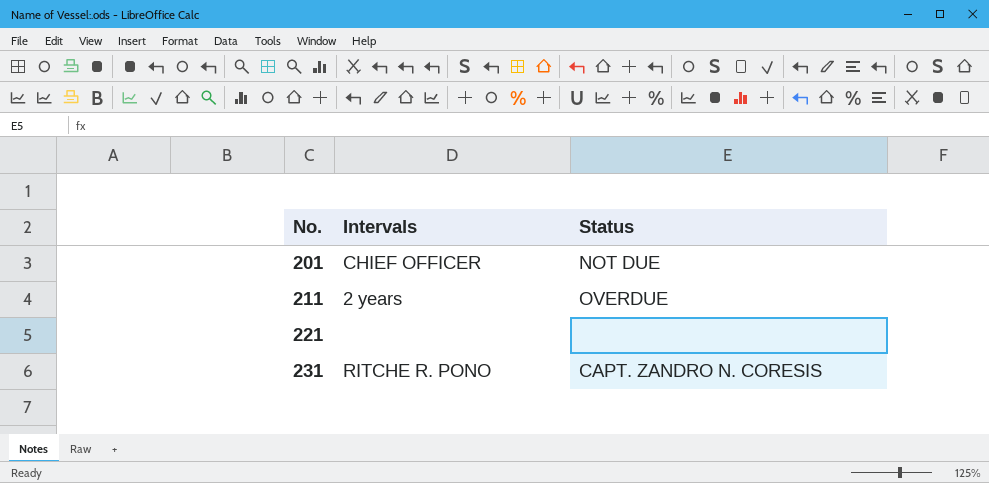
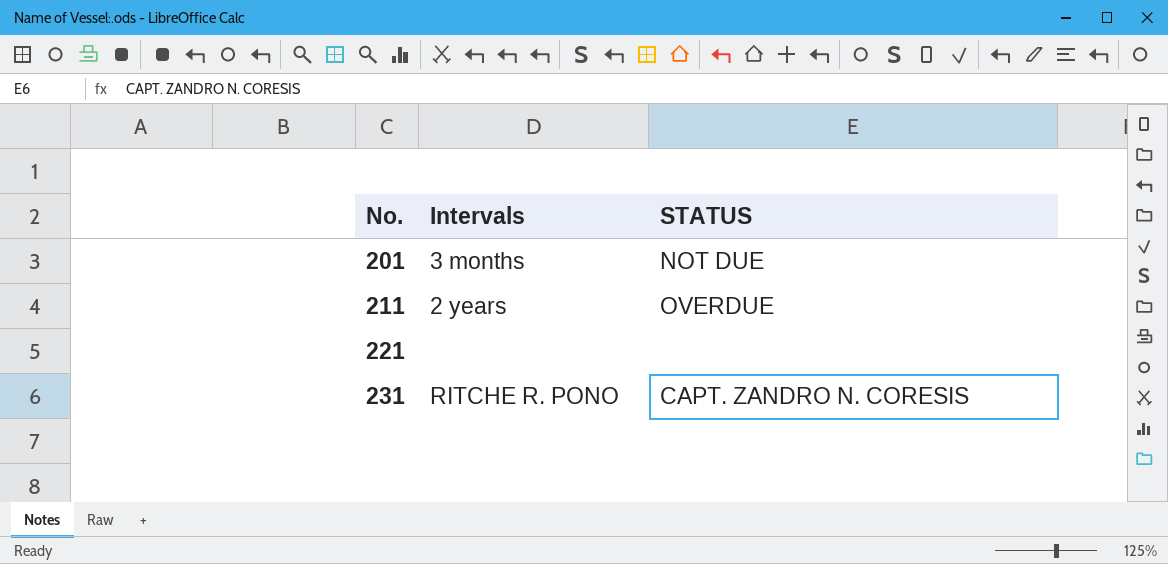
column name: Status -> STATUS
201 | Intervals: CHIEF OFFICER -> 3 months

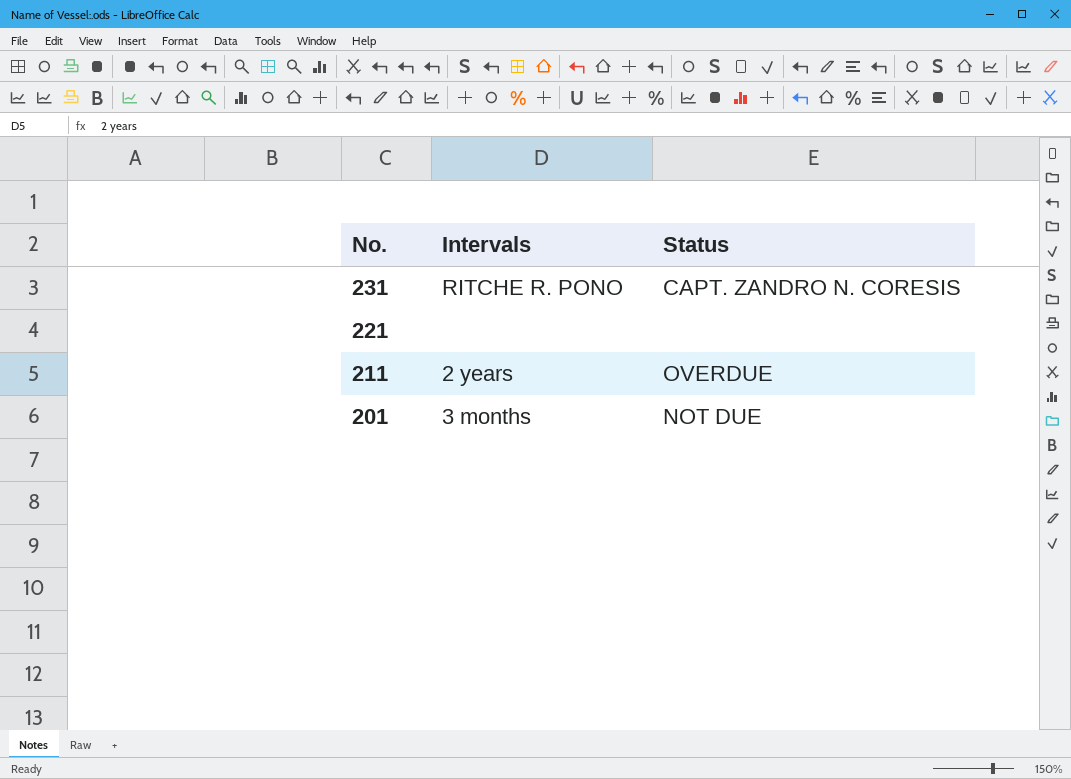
row order: No. ascending -> No. descending
column name: STATUS -> Status

